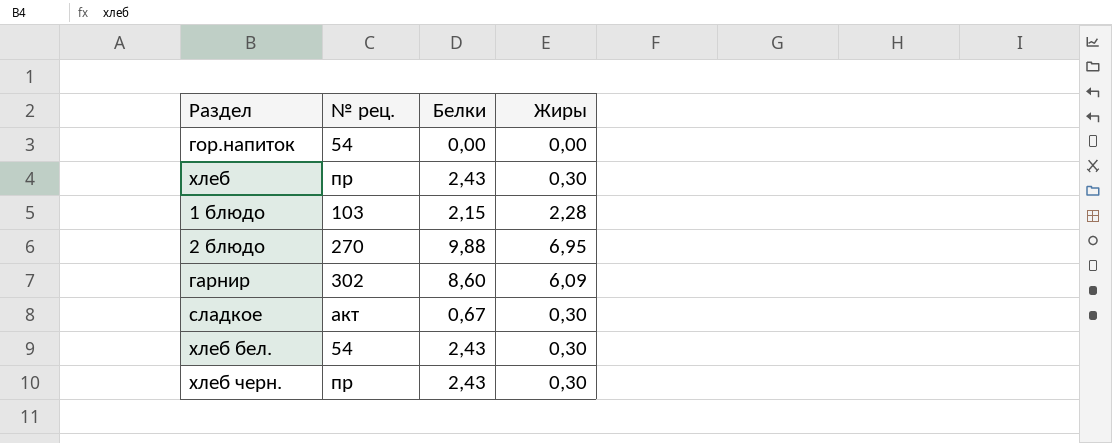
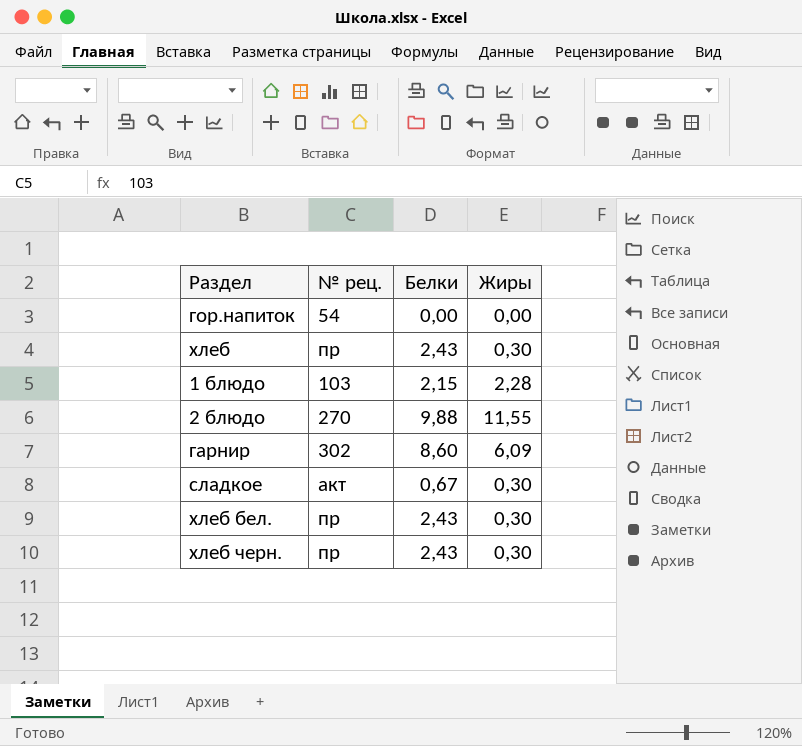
2 блюдо | Жиры: 6,95 -> 11,55
хлеб бел. | № рец.: 54 -> пр

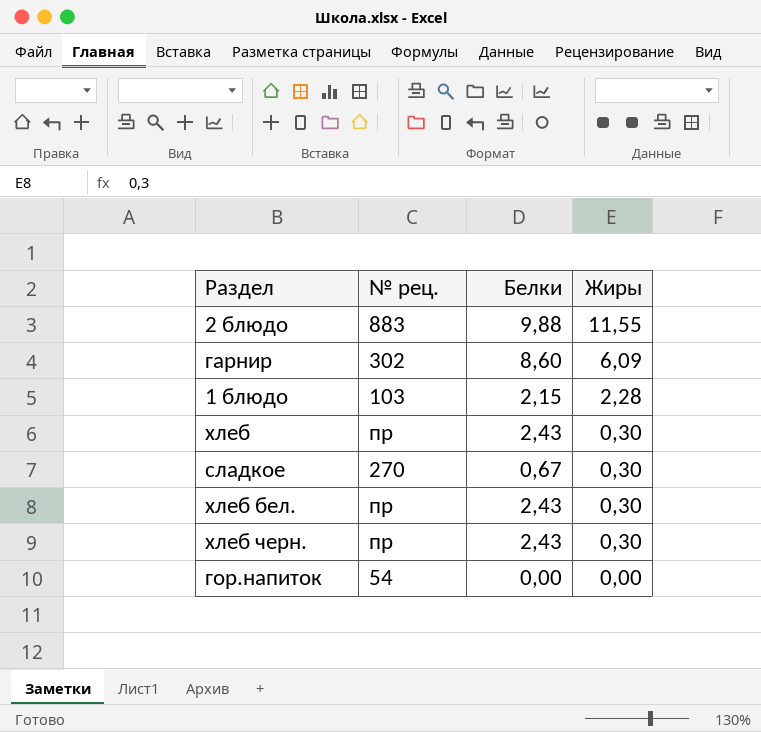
row order: none -> Жиры descending
2 блюдо | № рец.: 270 -> 883
сладкое | № рец.: акт -> 270

